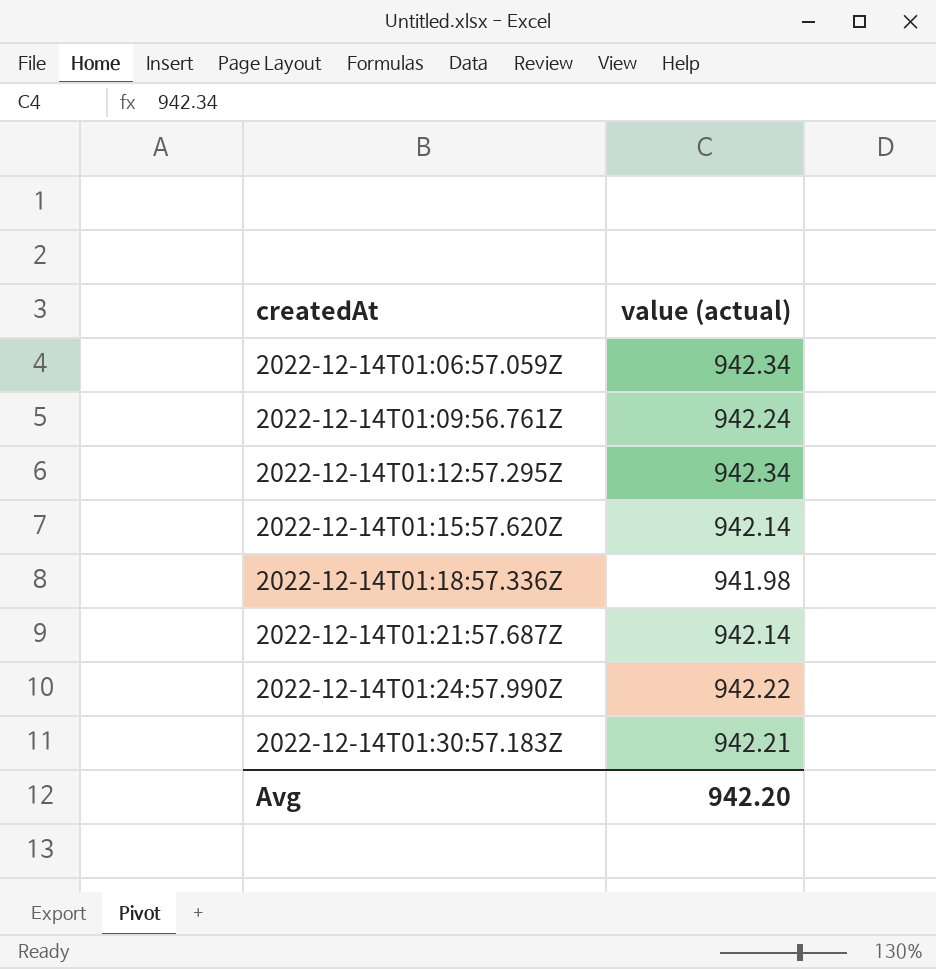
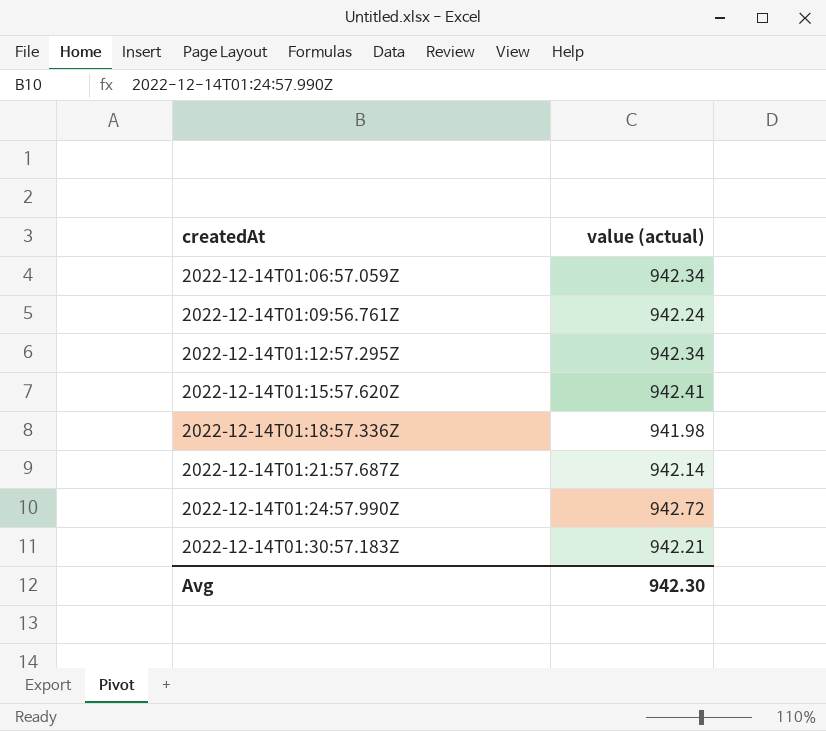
2022-12-14T01:15:57.620Z | value (actual): 942.14 -> 942.41
2022-12-14T01:24:57.990Z | value (actual): 942.22 -> 942.72
Avg | value (actual): 942.20 -> 942.30

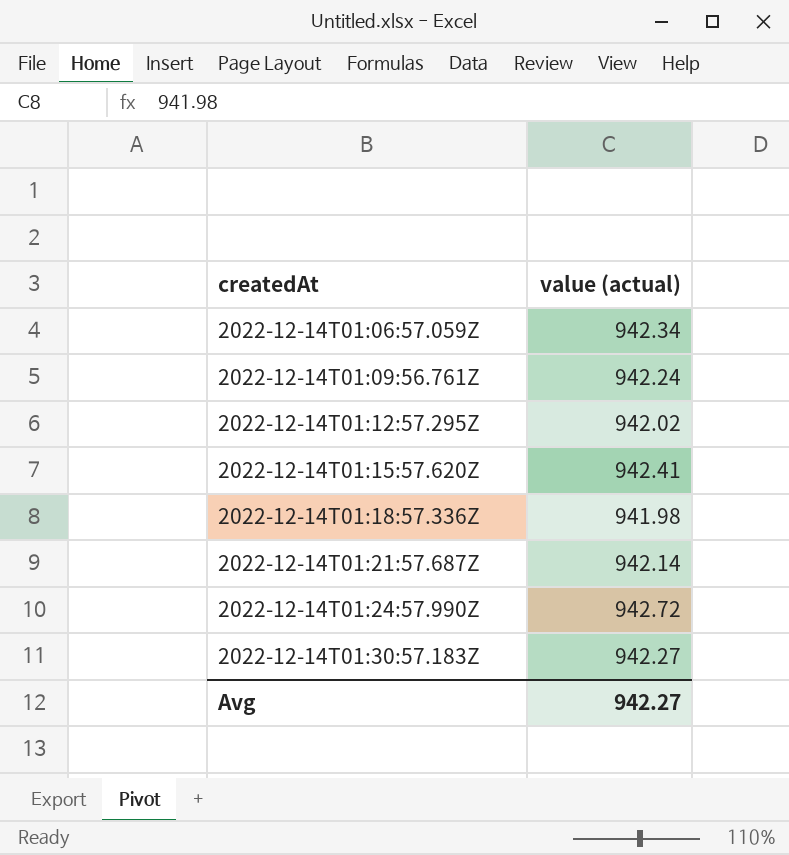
2022-12-14T01:12:57.295Z | value (actual): 942.34 -> 942.02
2022-12-14T01:30:57.183Z | value (actual): 942.21 -> 942.27
Avg | value (actual): 942.30 -> 942.27

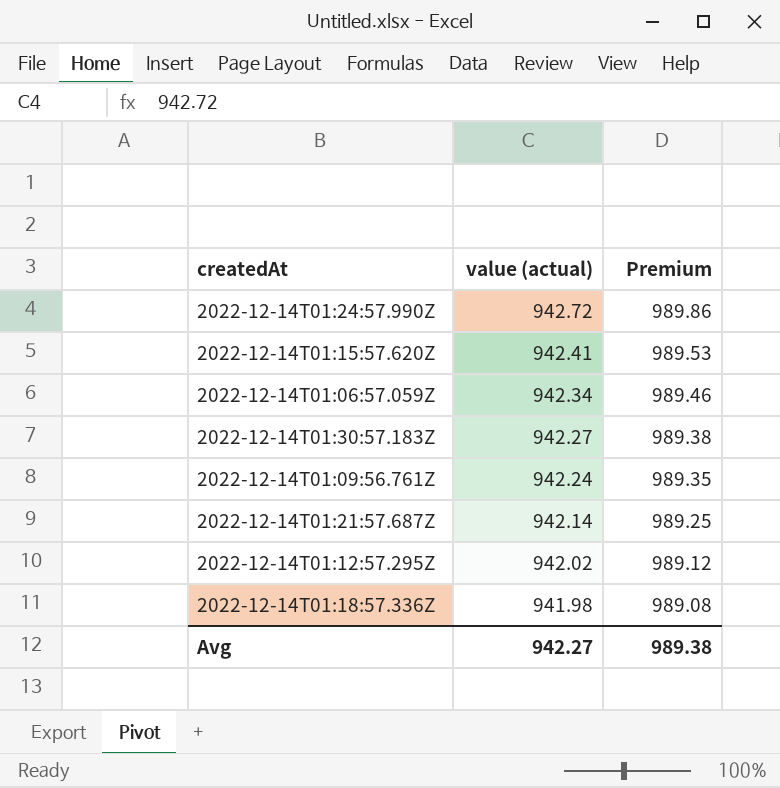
row order: createdAt ascending -> value (actual) descending
column Premium | formula: none -> [value (actual)] * 1.05

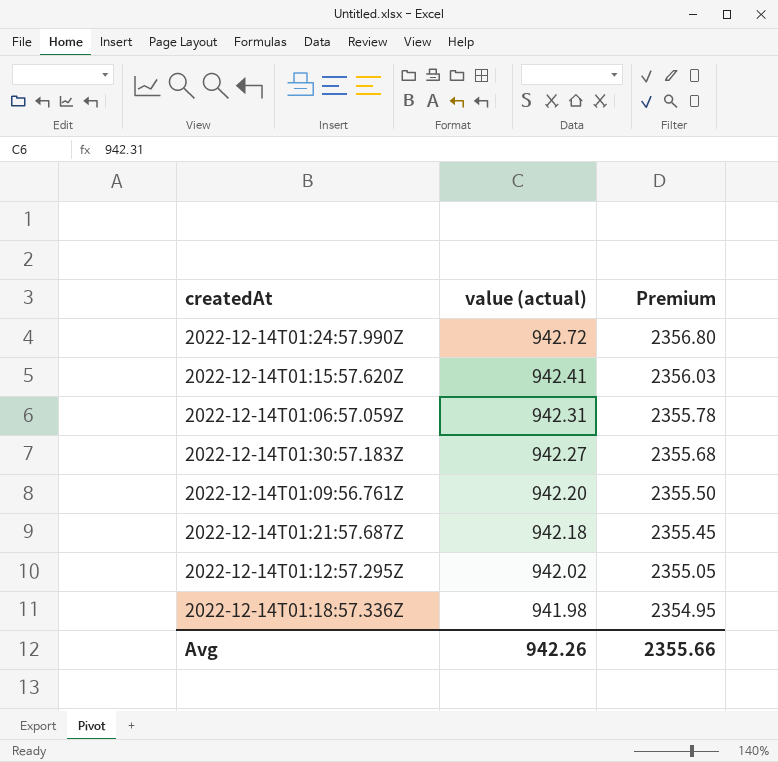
column Premium | formula: [value (actual)] * 1.05 -> [value (actual)] * 2.5
2022-12-14T01:06:57.059Z | value (actual): 942.34 -> 942.31
2022-12-14T01:09:56.761Z | value (actual): 942.24 -> 942.20
2022-12-14T01:21:57.687Z | value (actual): 942.14 -> 942.18
Avg | value (actual): 942.27 -> 942.26
Avg | Premium: 989.38 -> 2355.66

